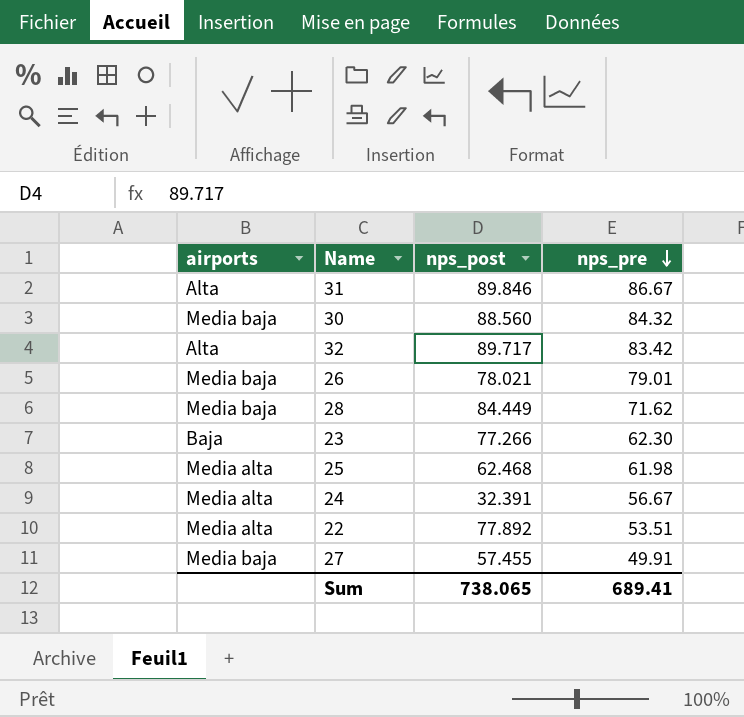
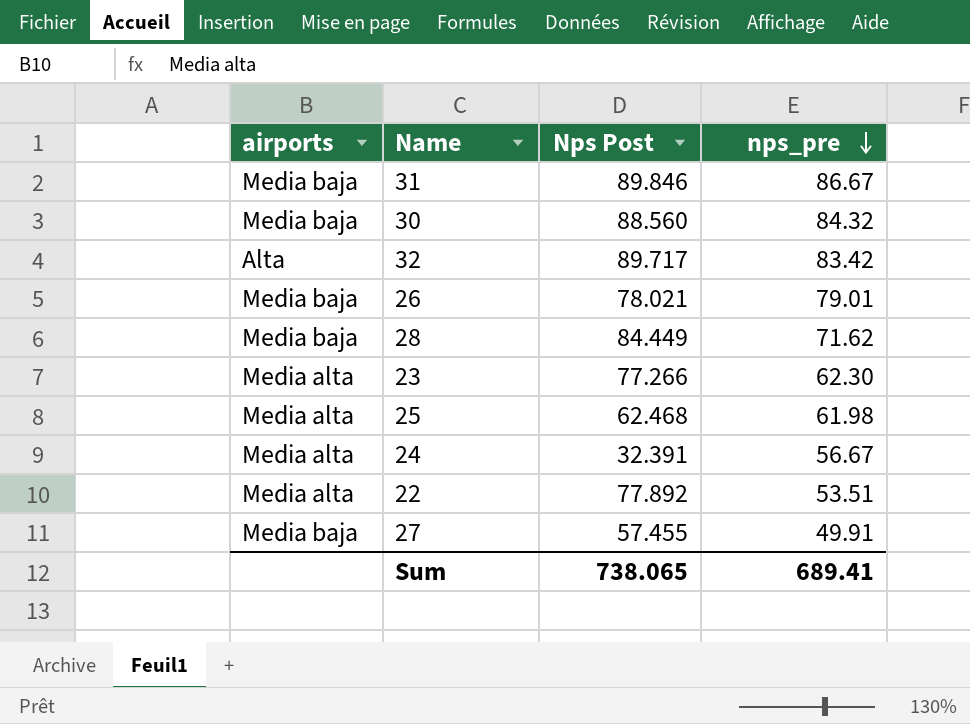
column name: nps_post -> Nps Post
31 | airports: Alta -> Media baja
23 | airports: Baja -> Media alta

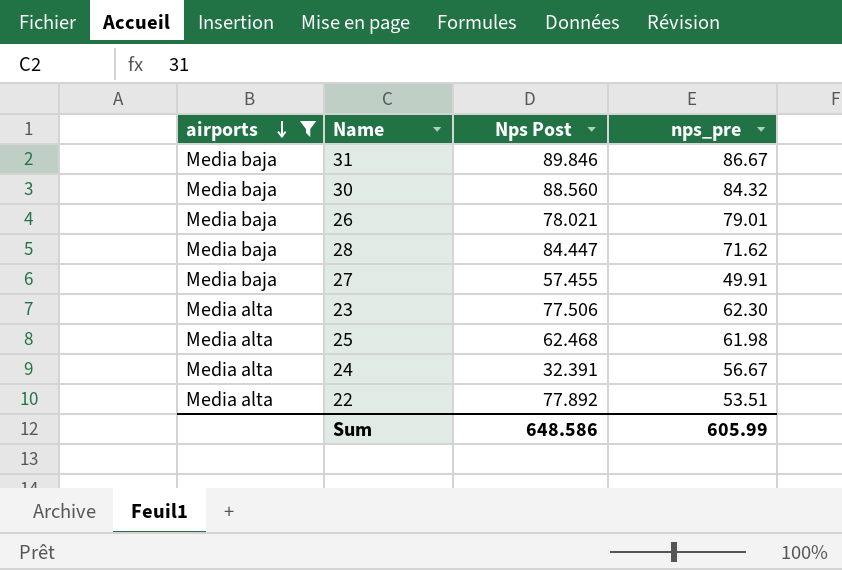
filter: none -> airports != Alta
row order: nps_pre descending -> airports descending
28 | Nps Post: 84.449 -> 84.447
23 | Nps Post: 77.266 -> 77.506
Sum | Nps Post: 738.065 -> 648.586
Sum | nps_pre: 689.41 -> 605.99

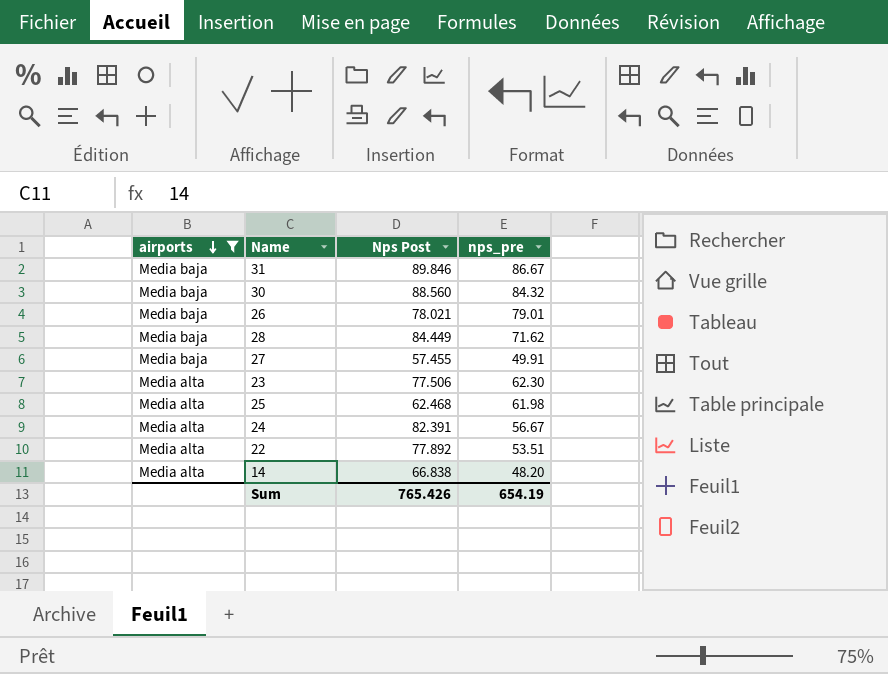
28 | Nps Post: 84.447 -> 84.449
24 | Nps Post: 32.391 -> 82.391
row 14: none -> Media alta | 66.838 | 48.20
Sum | Nps Post: 648.586 -> 765.426
Sum | nps_pre: 605.99 -> 654.19

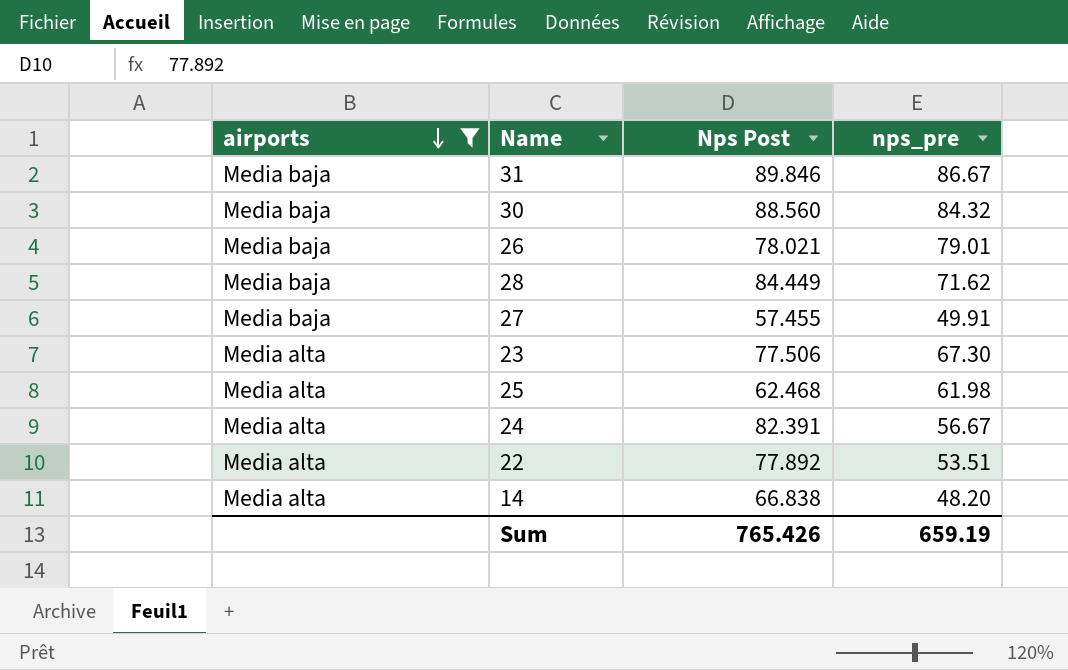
23 | nps_pre: 62.30 -> 67.30
Sum | nps_pre: 654.19 -> 659.19

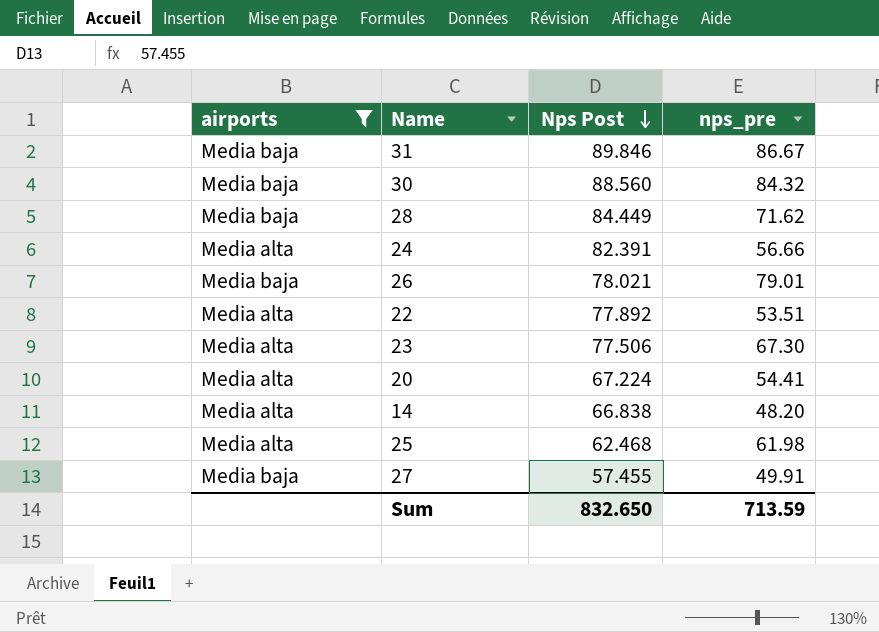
row order: airports descending -> Nps Post descending
24 | nps_pre: 56.67 -> 56.66
row 20: none -> Media alta | 67.224 | 54.41
Sum | Nps Post: 765.426 -> 832.650
Sum | nps_pre: 659.19 -> 713.59

